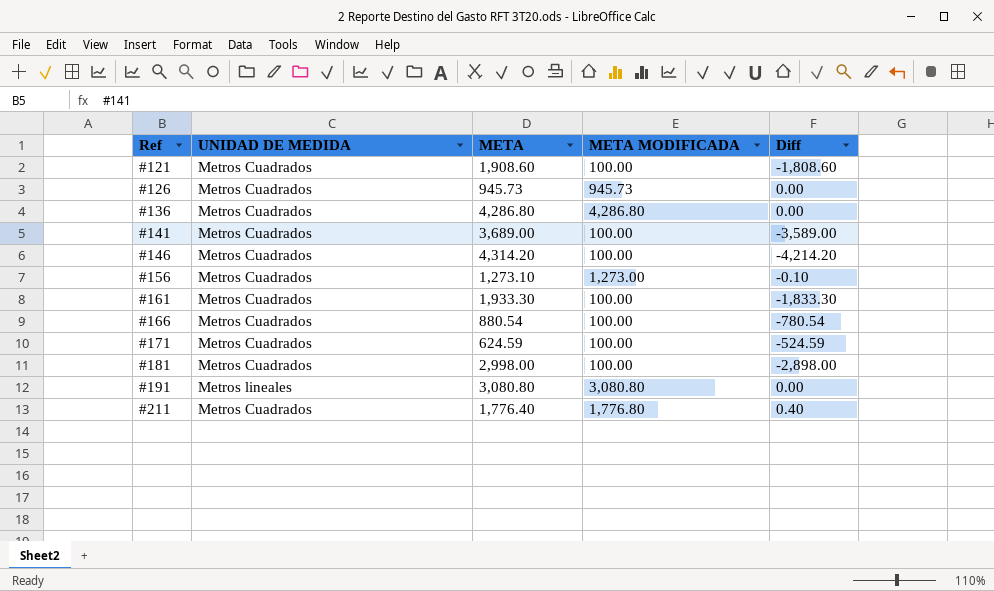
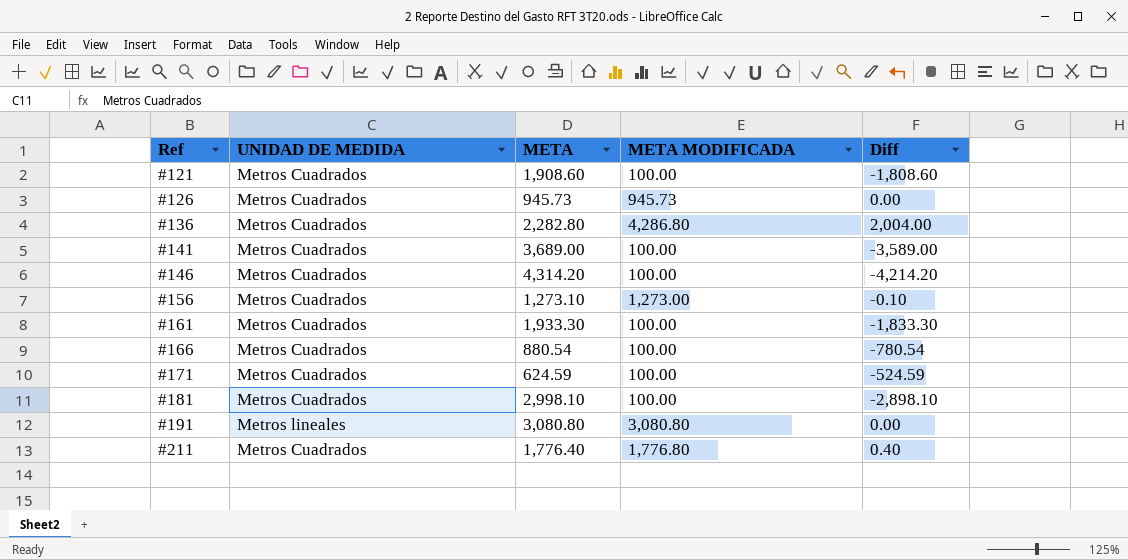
#136 | META: 4,286.80 -> 2,282.80
#136 | Diff: 0.00 -> 2,004.00
#181 | META: 2,998.00 -> 2,998.10
#181 | Diff: -2,898.00 -> -2,898.10

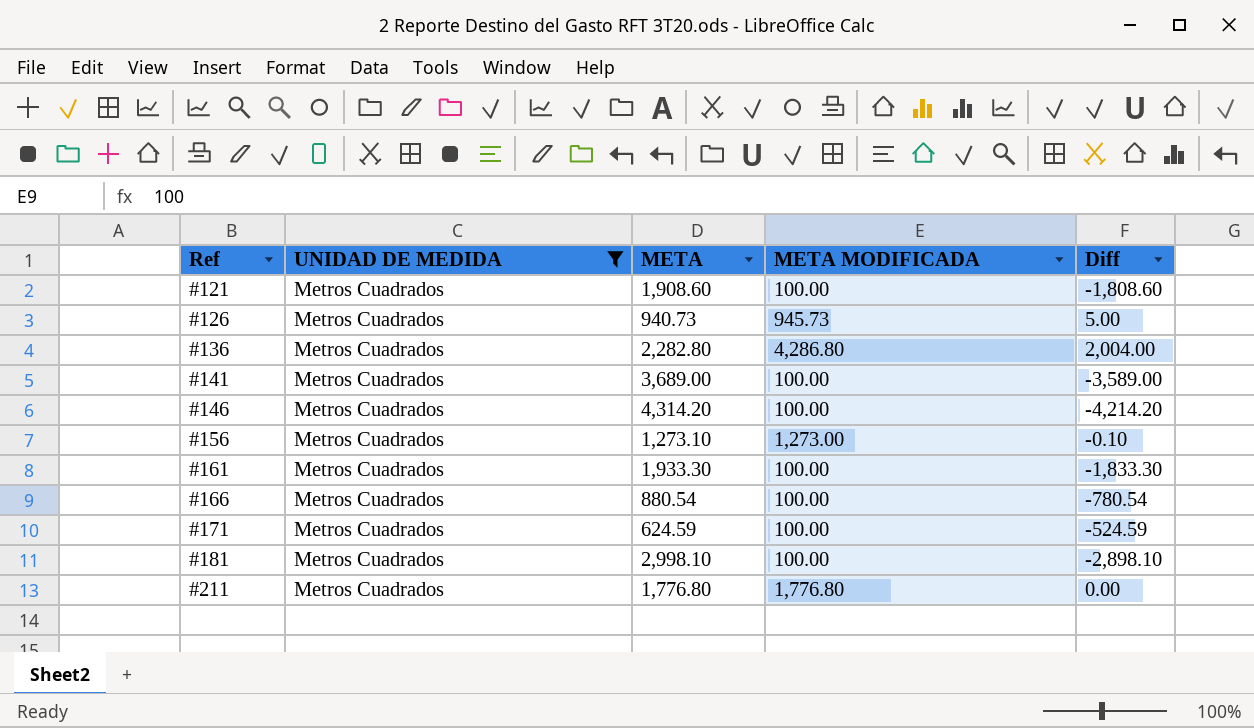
filter: none -> UNIDAD DE MEDIDA = Metros Cuadrados
#126 | META: 945.73 -> 940.73
#126 | Diff: 0.00 -> 5.00
#211 | META: 1,776.40 -> 1,776.80
#211 | Diff: 0.40 -> 0.00

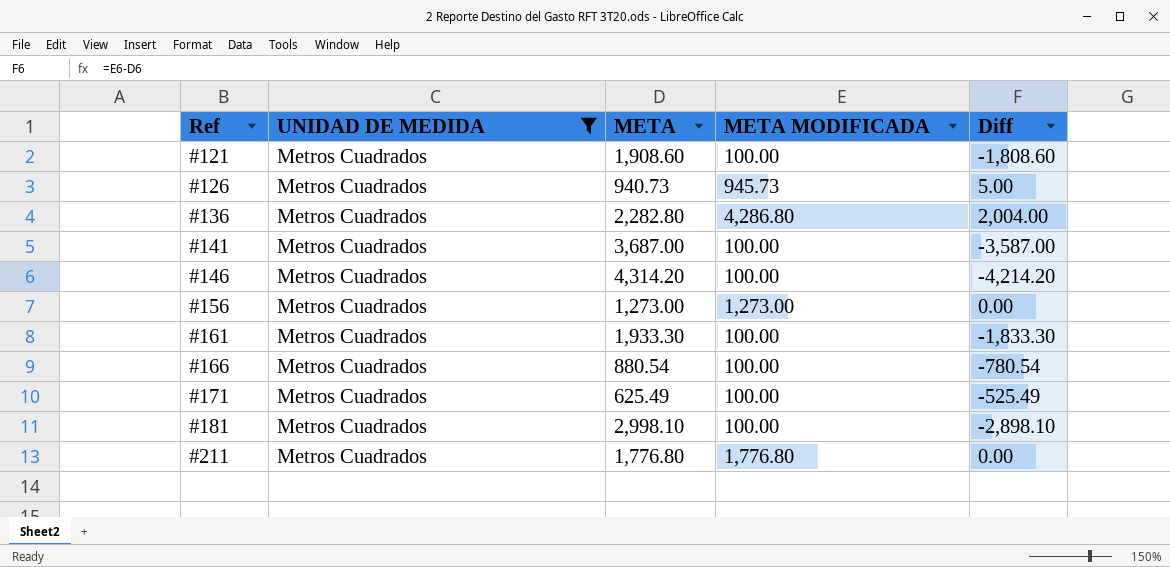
#141 | META: 3,689.00 -> 3,687.00
#141 | Diff: -3,589.00 -> -3,587.00
#156 | META: 1,273.10 -> 1,273.00
#156 | Diff: -0.10 -> 0.00
#171 | META: 624.59 -> 625.49
#171 | Diff: -524.59 -> -525.49

